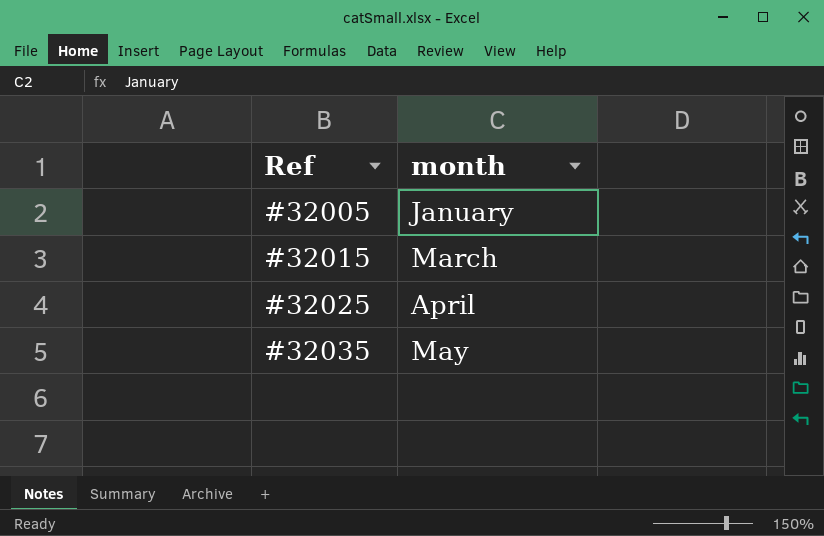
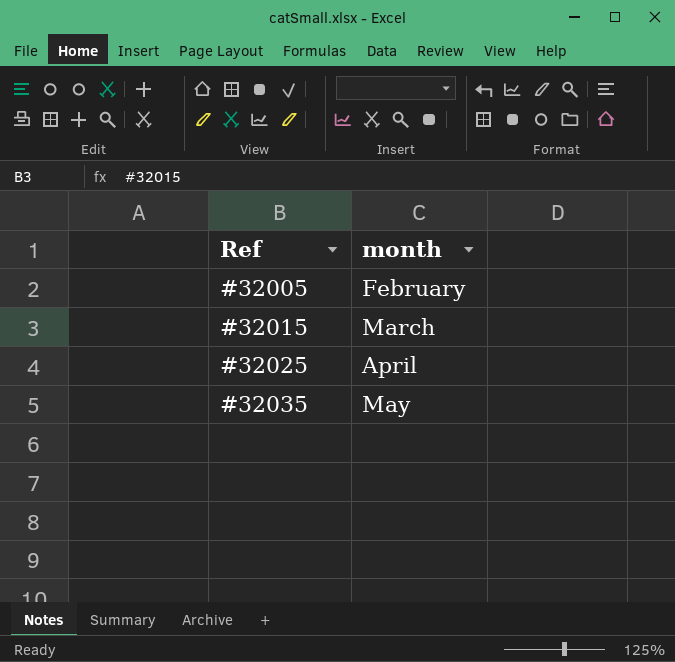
#32005 | month: January -> February

